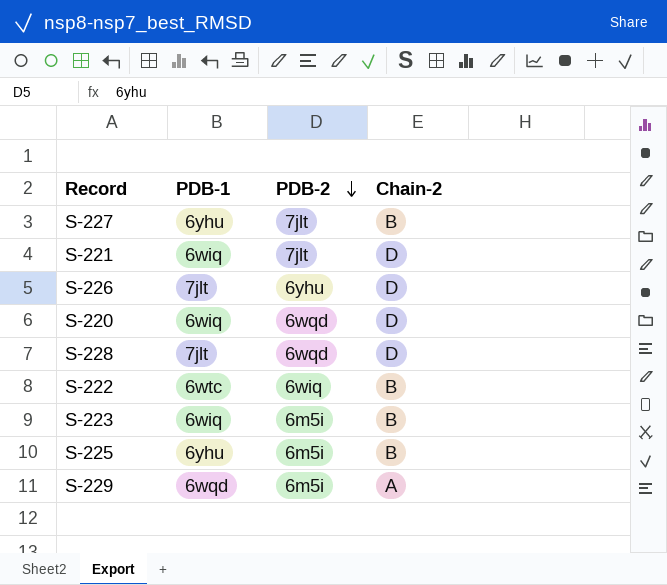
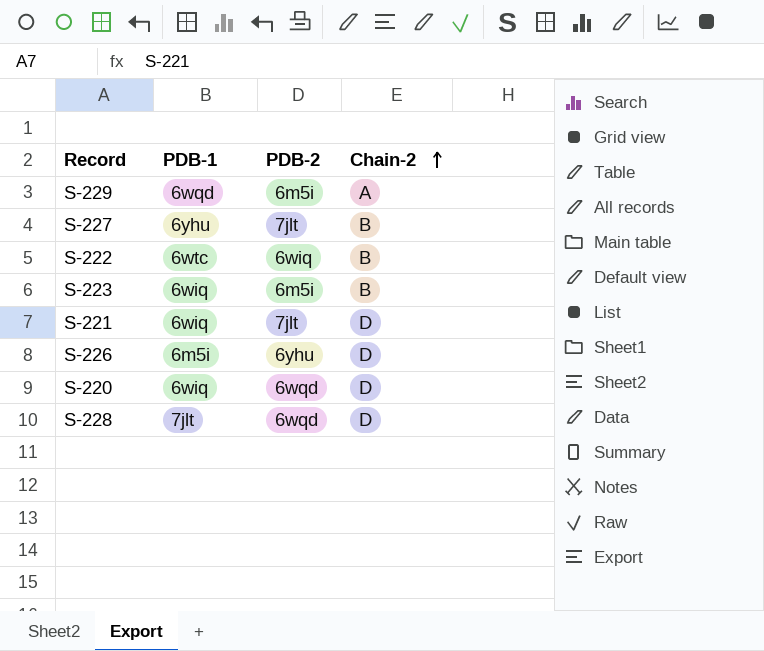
row order: PDB-2 descending -> Chain-2 ascending
row S-225: 6yhu | 6m5i | B -> none
S-226 | PDB-1: 7jlt -> 6m5i

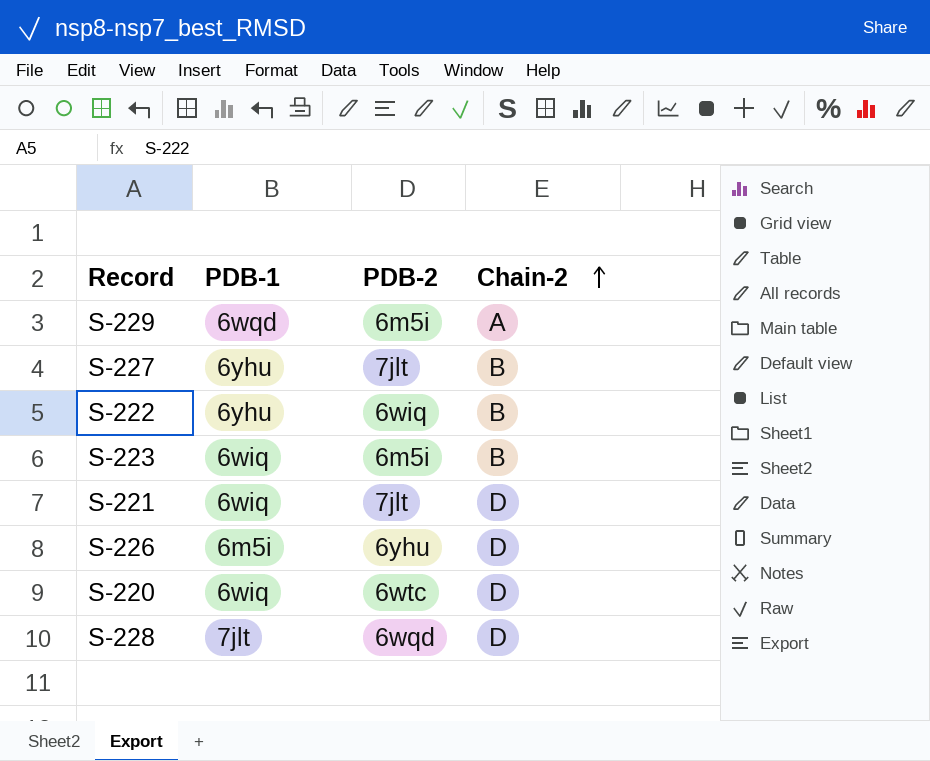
S-222 | PDB-1: 6wtc -> 6yhu
S-220 | PDB-2: 6wqd -> 6wtc

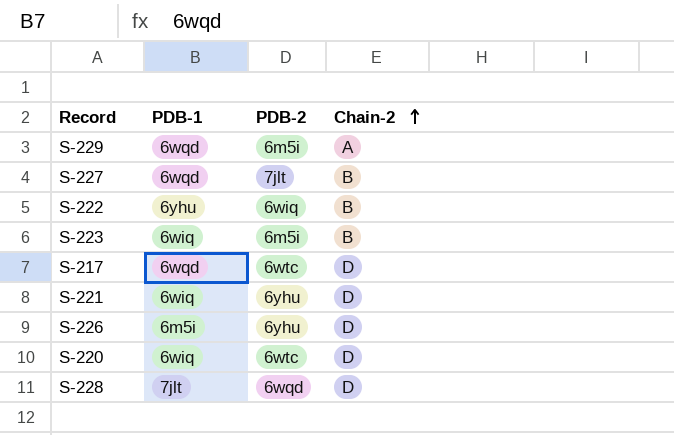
S-227 | PDB-1: 6yhu -> 6wqd
row S-217: none -> 6wqd | 6wtc | D
S-221 | PDB-2: 7jlt -> 6yhu

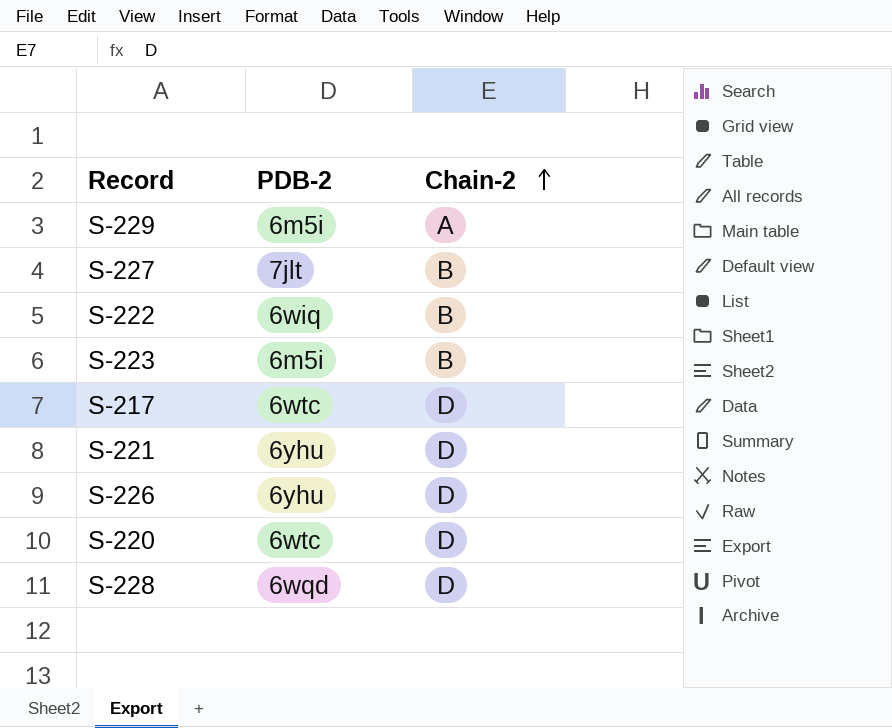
column PDB-1 | position: 2 -> none

